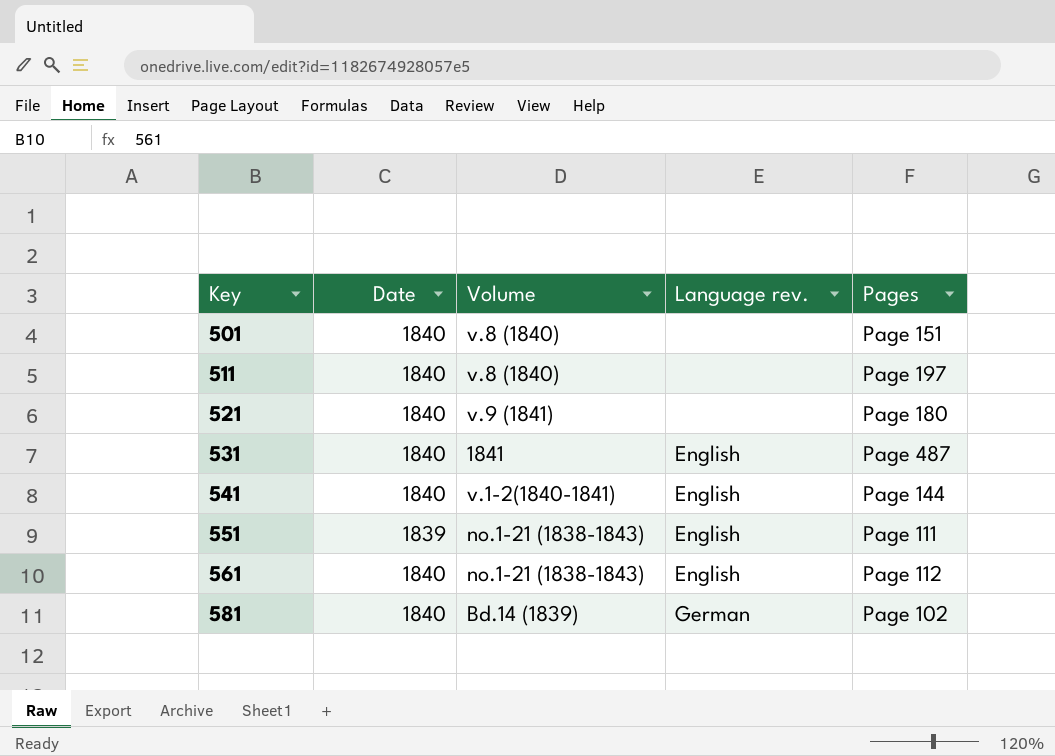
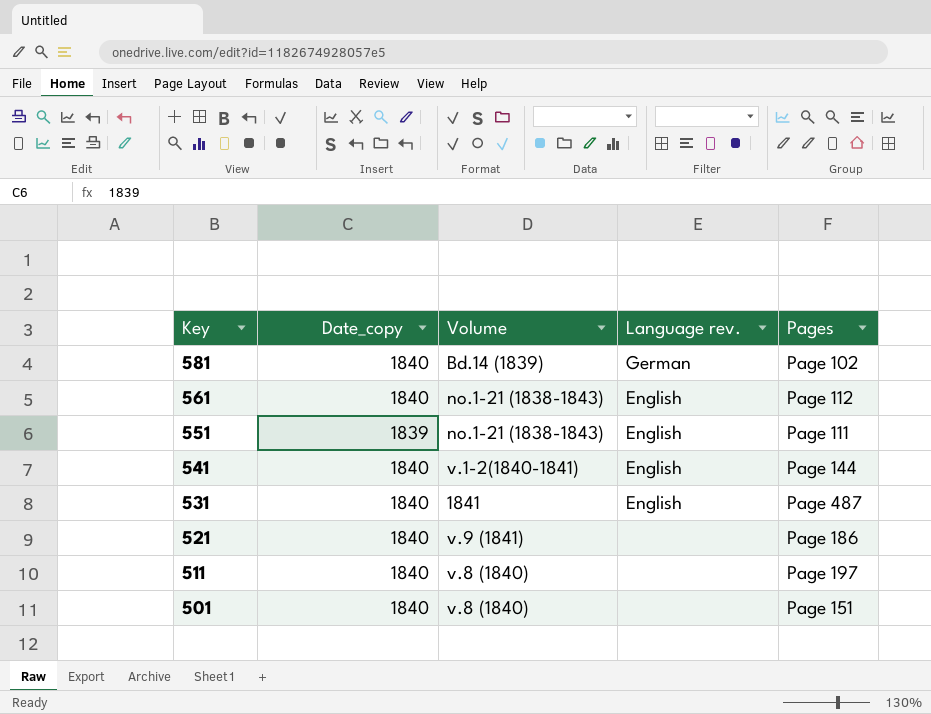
row order: Key ascending -> Key descending
column name: Date -> Date_copy
521 | Pages: Page 180 -> Page 186

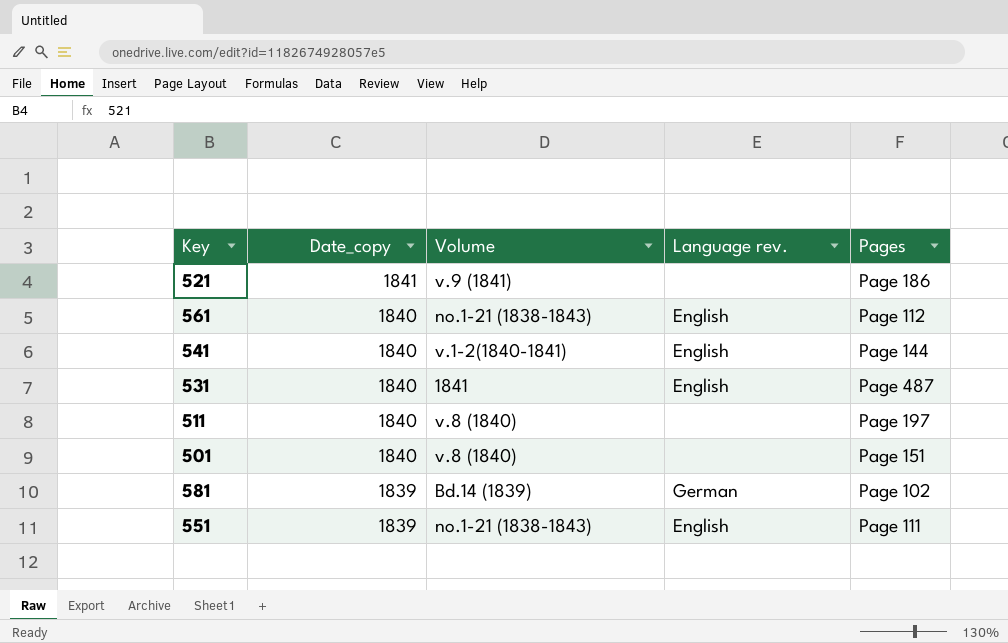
row order: Key descending -> Date_copy descending
521 | Date_copy: 1840 -> 1841
581 | Date_copy: 1840 -> 1839

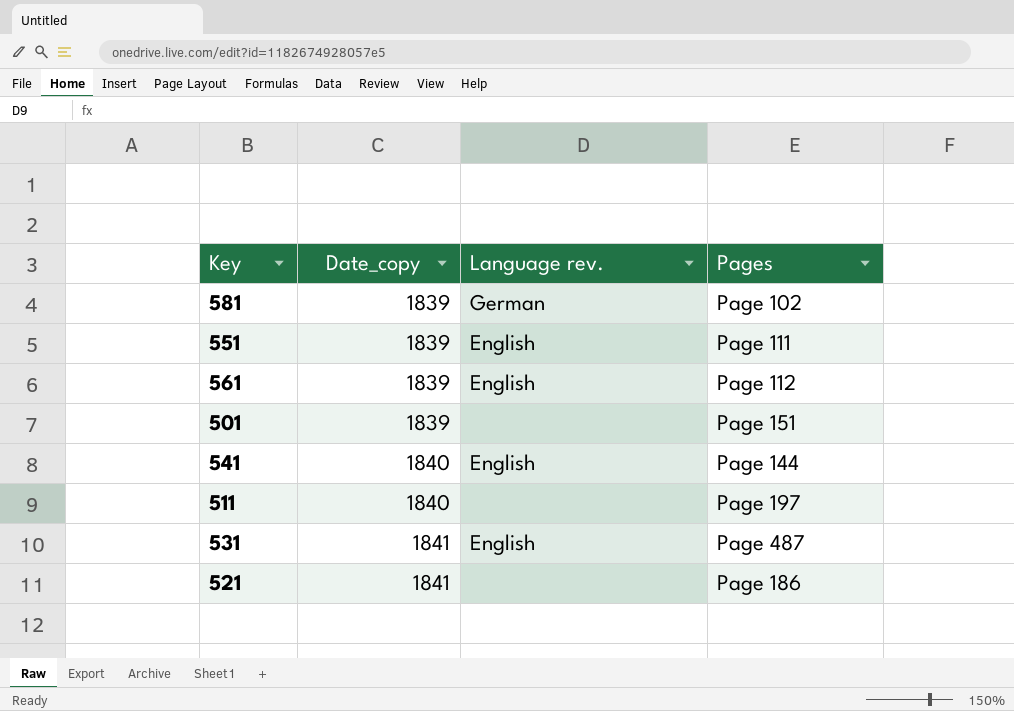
row order: Date_copy descending -> Date_copy ascending
column Volume | position: 3 -> none
561 | Date_copy: 1840 -> 1839
501 | Date_copy: 1840 -> 1839
531 | Date_copy: 1840 -> 1841

